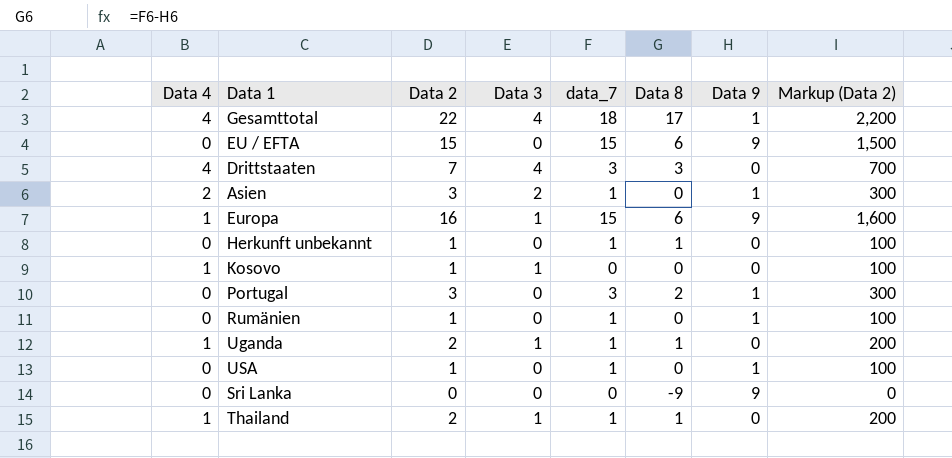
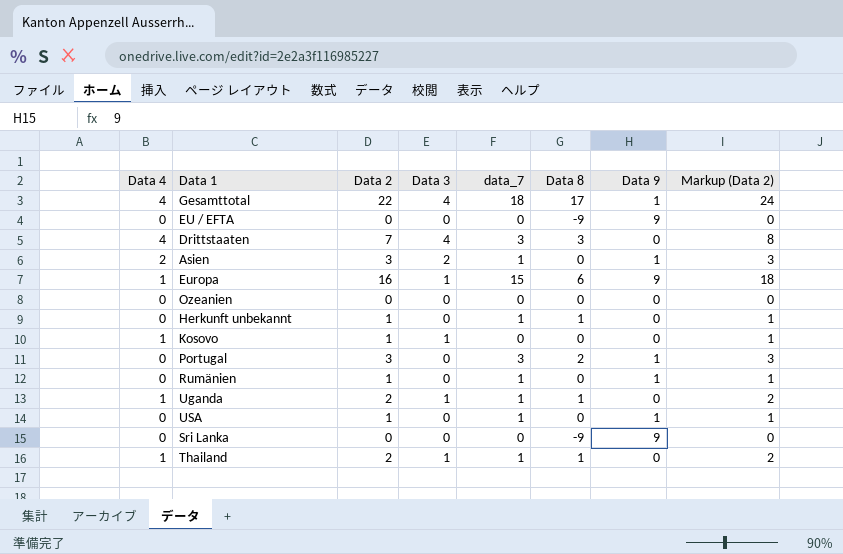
column Markup (Data 2) | formula: [Data 2] * 100 -> [Data 2] * 1.1
EU / EFTA | Data 2: 15 -> 0
EU / EFTA | data_7: 15 -> 0
EU / EFTA | Data 8: 6 -> -9
row Ozeanien: none -> 0 | 0 | 0 | 0 | 0 | 0 | 0

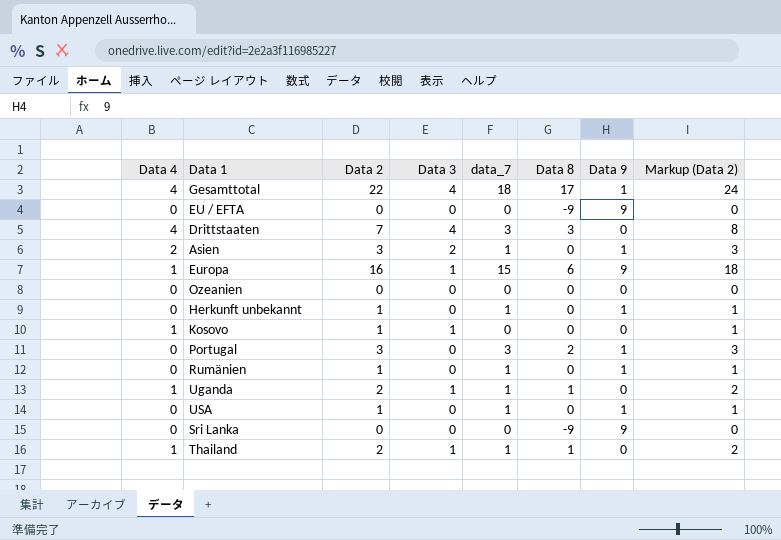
Herkunft unbekannt | Data 8: 1 -> 0
Herkunft unbekannt | Data 9: 0 -> 1

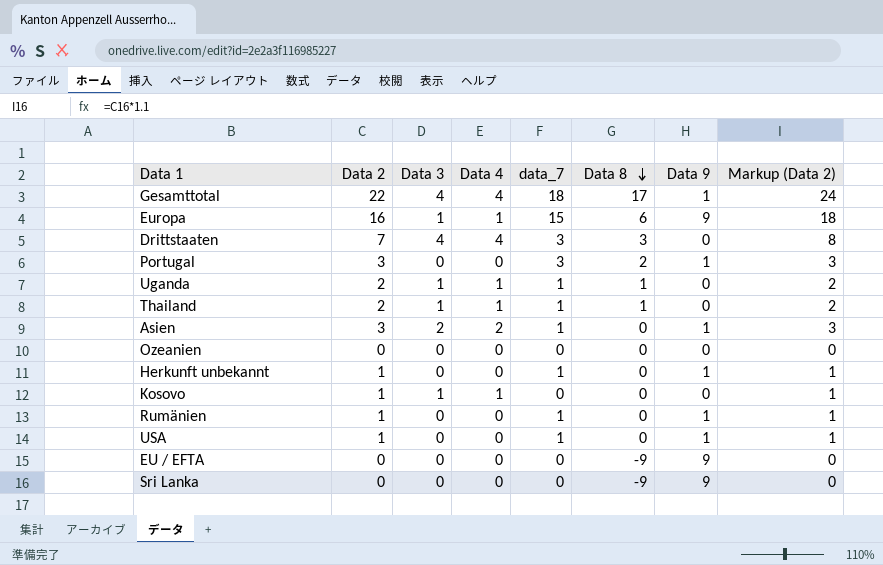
row order: none -> Data 8 descending
column Data 4 | position: 1 -> 4

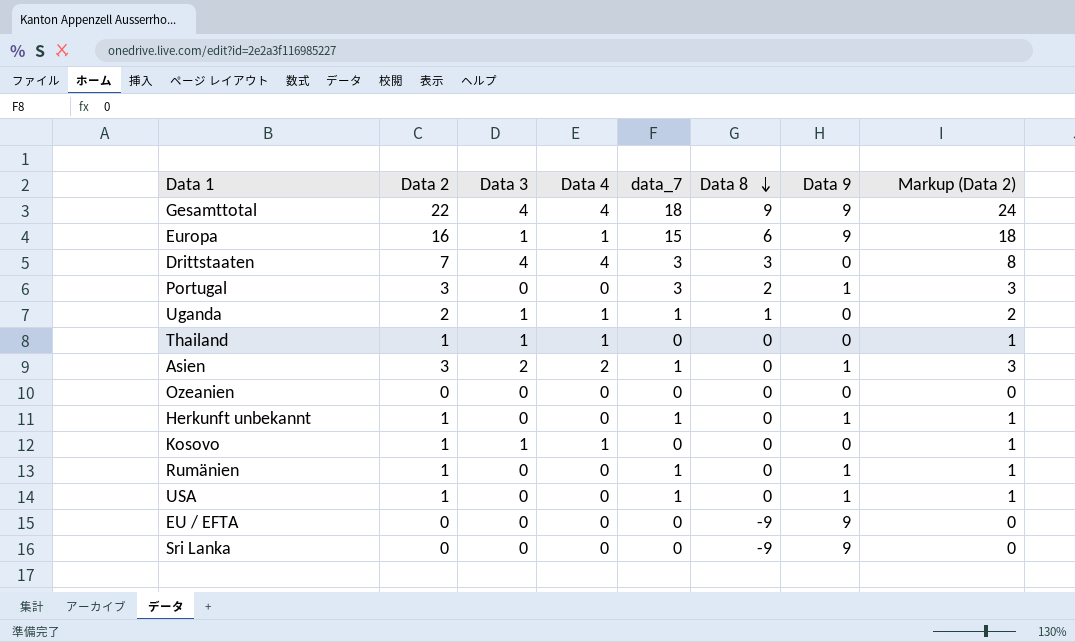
Gesamttotal | Data 8: 17 -> 9
Gesamttotal | Data 9: 1 -> 9
Thailand | Data 2: 2 -> 1
Thailand | data_7: 1 -> 0
Thailand | Data 8: 1 -> 0
Thailand | Markup (Data 2): 2 -> 1

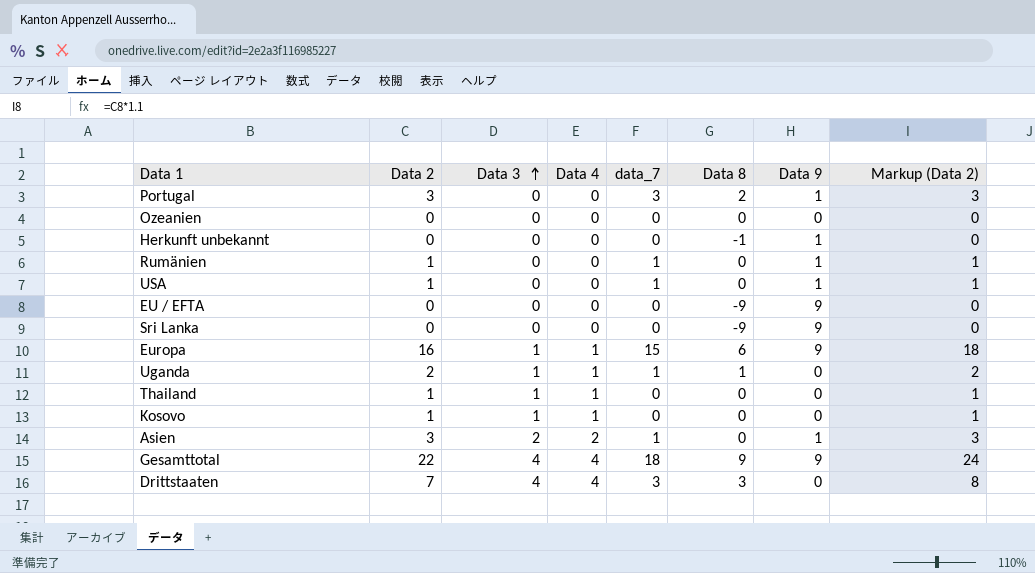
row order: Data 8 descending -> Data 3 ascending
Herkunft unbekannt | Data 2: 1 -> 0
Herkunft unbekannt | data_7: 1 -> 0
Herkunft unbekannt | Data 8: 0 -> -1
Herkunft unbekannt | Markup (Data 2): 1 -> 0

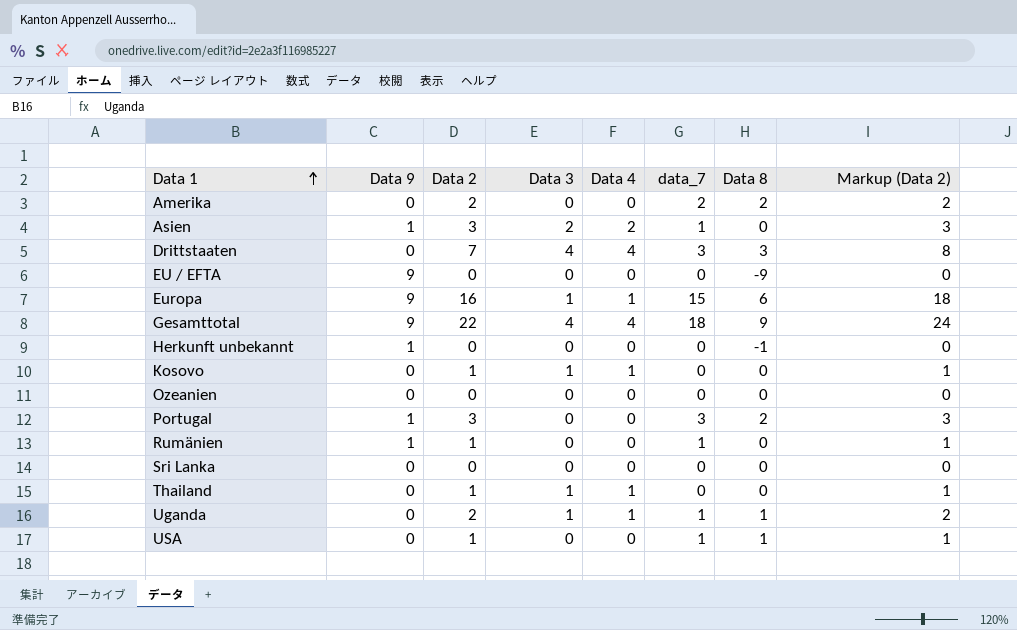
row order: Data 3 ascending -> Data 1 ascending
column Data 9 | position: 7 -> 2
row Amerika: none -> 0 | 2 | 0 | 0 | 2 | 2 | 2
Sri Lanka | Data 9: 9 -> 0
Sri Lanka | Data 8: -9 -> 0
USA | Data 9: 1 -> 0
USA | Data 8: 0 -> 1

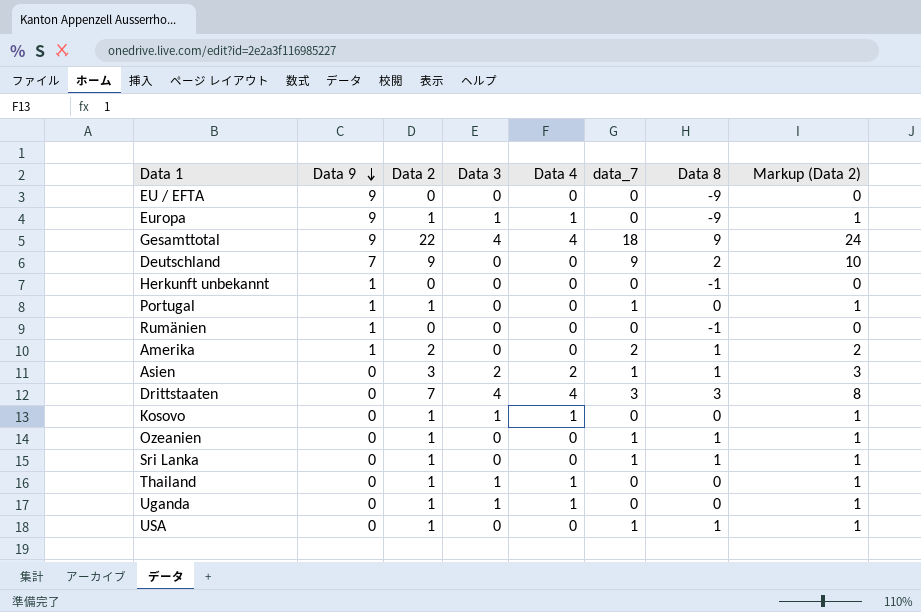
row order: Data 1 ascending -> Data 9 descending
Europa | Data 2: 16 -> 1
Europa | data_7: 15 -> 0
Europa | Data 8: 6 -> -9
Europa | Markup (Data 2): 18 -> 1
row Deutschland: none -> 7 | 9 | 0 | 0 | 9 | 2 | 10
Portugal | Data 2: 3 -> 1
Portugal | data_7: 3 -> 1
Portugal | Data 8: 2 -> 0
Portugal | Markup (Data 2): 3 -> 1
Rumänien | Data 2: 1 -> 0
Rumänien | data_7: 1 -> 0
Rumänien | Data 8: 0 -> -1
Rumänien | Markup (Data 2): 1 -> 0
Amerika | Data 9: 0 -> 1
Amerika | Data 8: 2 -> 1
Asien | Data 9: 1 -> 0
Asien | Data 8: 0 -> 1
Ozeanien | Data 2: 0 -> 1
Ozeanien | data_7: 0 -> 1
Ozeanien | Data 8: 0 -> 1
Ozeanien | Markup (Data 2): 0 -> 1
Sri Lanka | Data 2: 0 -> 1
Sri Lanka | data_7: 0 -> 1
Sri Lanka | Data 8: 0 -> 1
Sri Lanka | Markup (Data 2): 0 -> 1
Uganda | Data 2: 2 -> 1
Uganda | data_7: 1 -> 0
Uganda | Data 8: 1 -> 0
Uganda | Markup (Data 2): 2 -> 1

